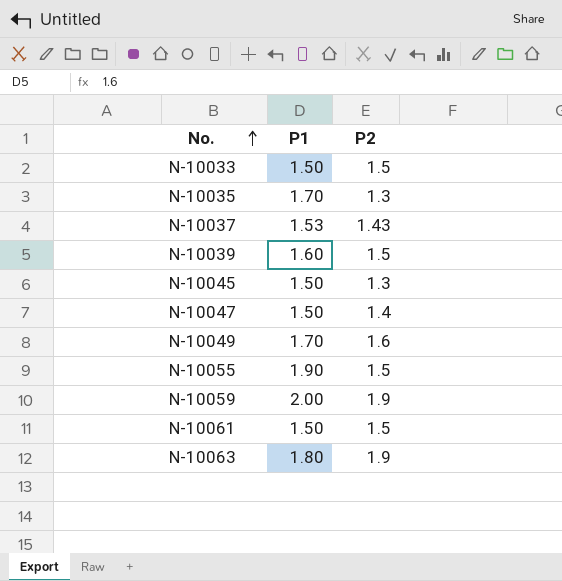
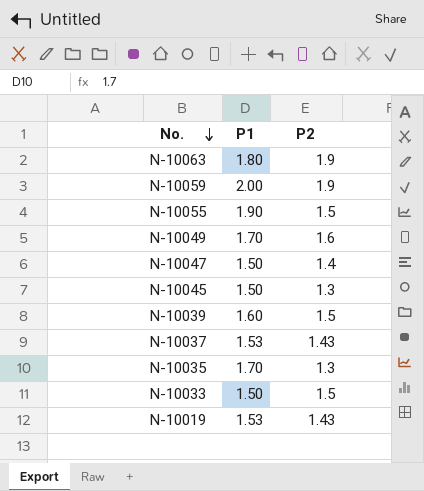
row order: No. ascending -> No. descending
row N-10061: 1.50 | 1.5 -> none
row N-10019: none -> 1.53 | 1.43

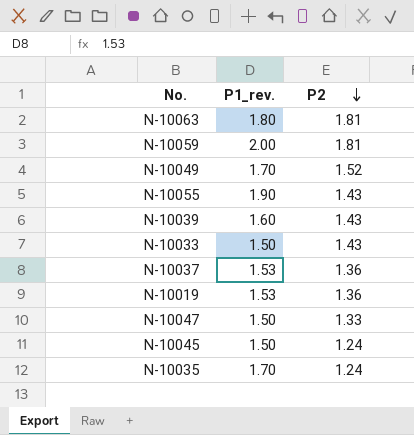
row order: No. descending -> P2 descending
column name: P1 -> P1_rev.
N-10063 | P2: 1.9 -> 1.81
N-10059 | P2: 1.9 -> 1.81
N-10049 | P2: 1.6 -> 1.52
N-10055 | P2: 1.5 -> 1.43
N-10039 | P2: 1.5 -> 1.43
N-10033 | P2: 1.5 -> 1.43
N-10037 | P2: 1.43 -> 1.36
N-10019 | P2: 1.43 -> 1.36
N-10047 | P2: 1.4 -> 1.33
N-10045 | P2: 1.3 -> 1.24
N-10035 | P2: 1.3 -> 1.24

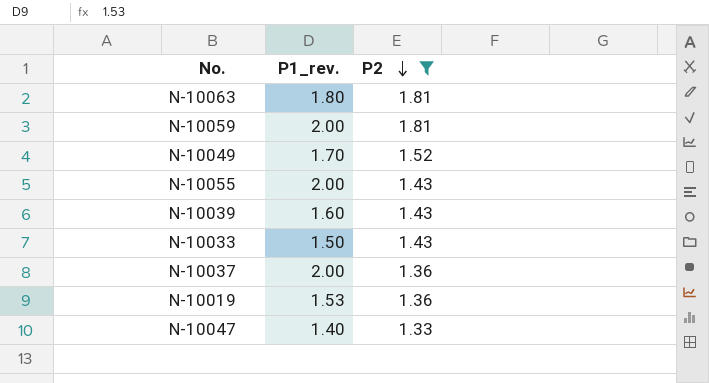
filter: none -> P2 != 1.24
N-10055 | P1_rev.: 1.90 -> 2.00
N-10037 | P1_rev.: 1.53 -> 2.00
N-10047 | P1_rev.: 1.50 -> 1.40

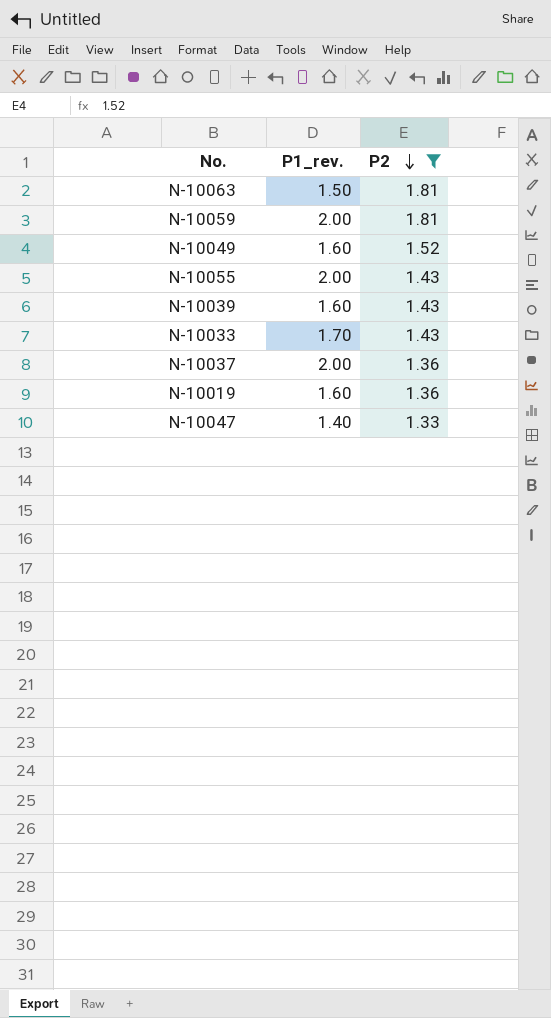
N-10063 | P1_rev.: 1.80 -> 1.50
N-10049 | P1_rev.: 1.70 -> 1.60
N-10033 | P1_rev.: 1.50 -> 1.70
N-10019 | P1_rev.: 1.53 -> 1.60

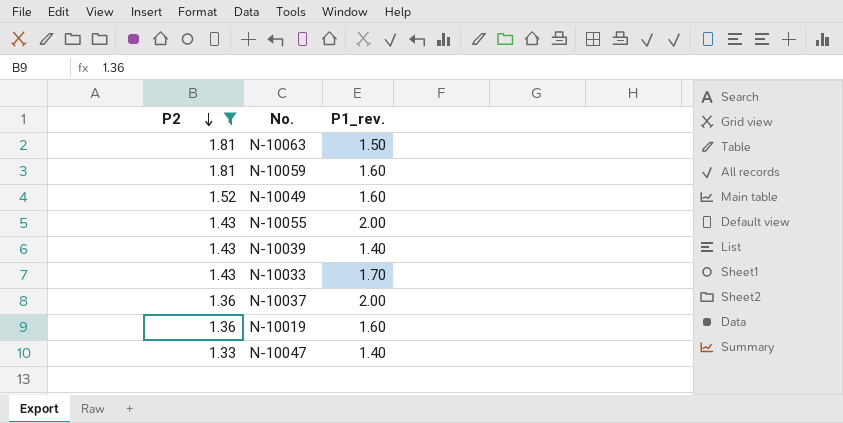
column P2 | position: 3 -> 1
N-10059 | P1_rev.: 2.00 -> 1.60
N-10039 | P1_rev.: 1.60 -> 1.40

